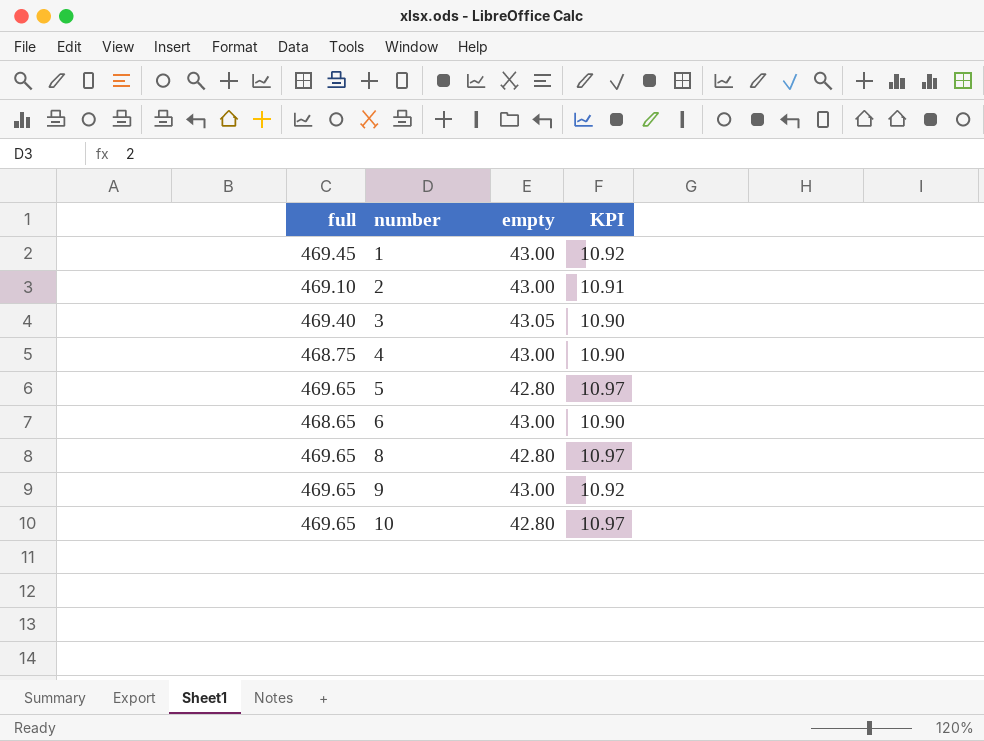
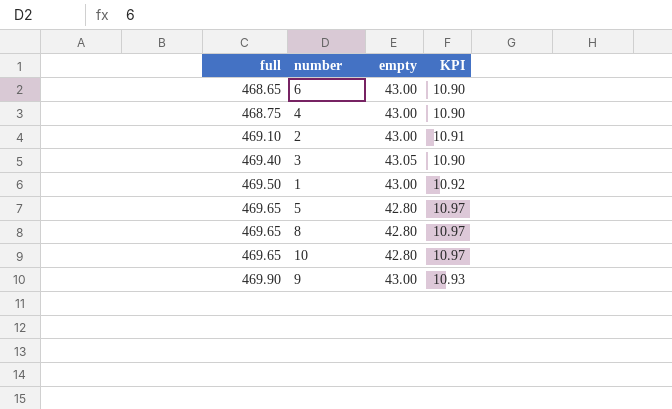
row order: number ascending -> full ascending
1 | full: 469.45 -> 469.50
9 | full: 469.65 -> 469.90
9 | KPI: 10.92 -> 10.93

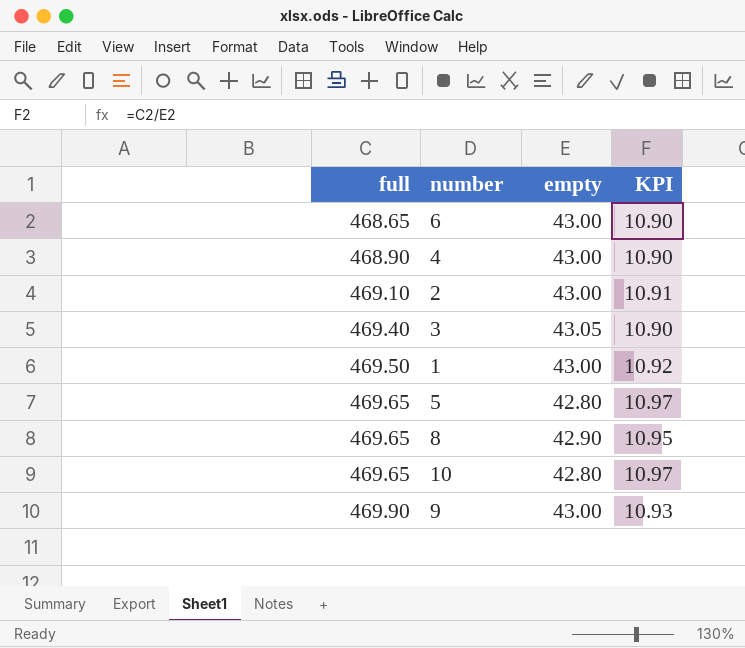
4 | full: 468.75 -> 468.90
8 | empty: 42.80 -> 42.90
8 | KPI: 10.97 -> 10.95

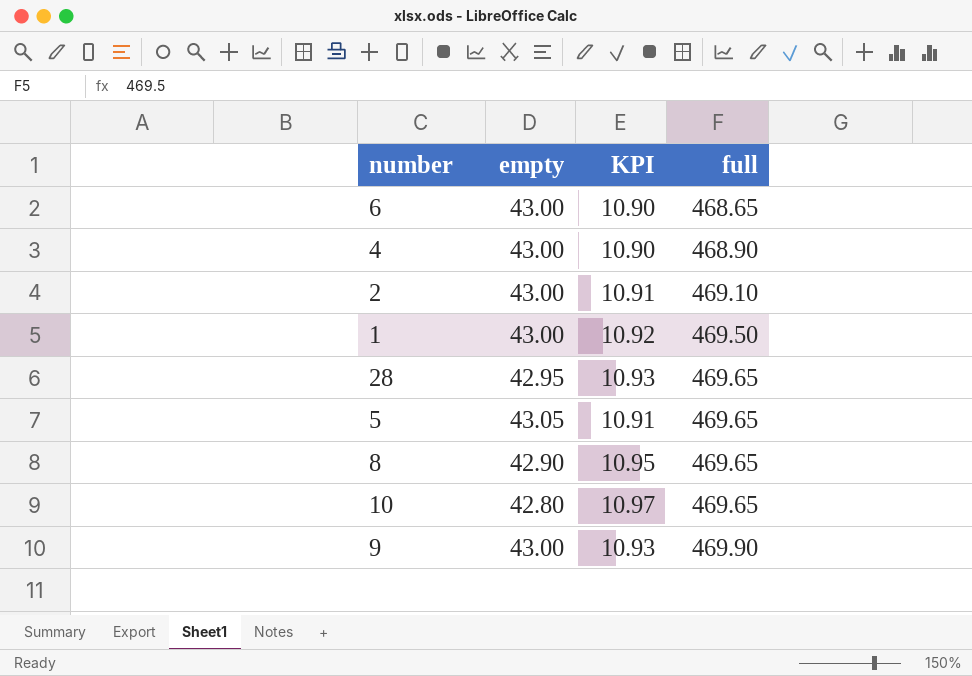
column full | position: 1 -> 4
row 3: 469.40 | 43.05 | 10.90 -> none
row 28: none -> 42.95 | 10.93 | 469.65
5 | empty: 42.80 -> 43.05
5 | KPI: 10.97 -> 10.91

